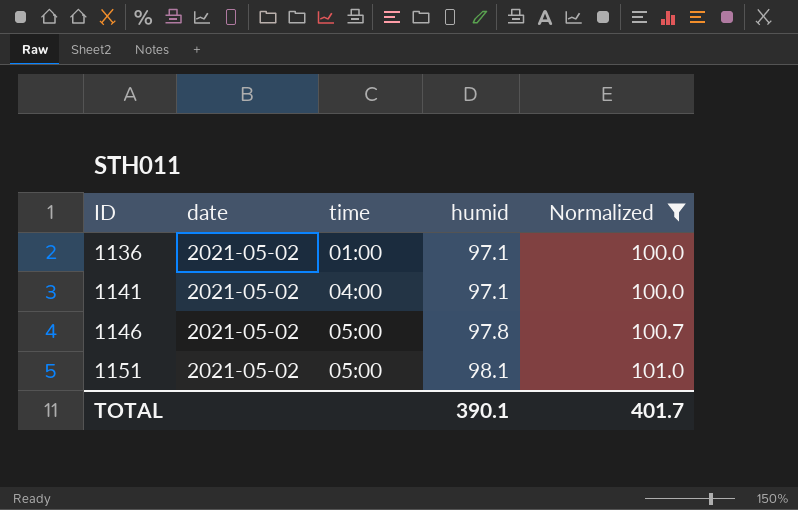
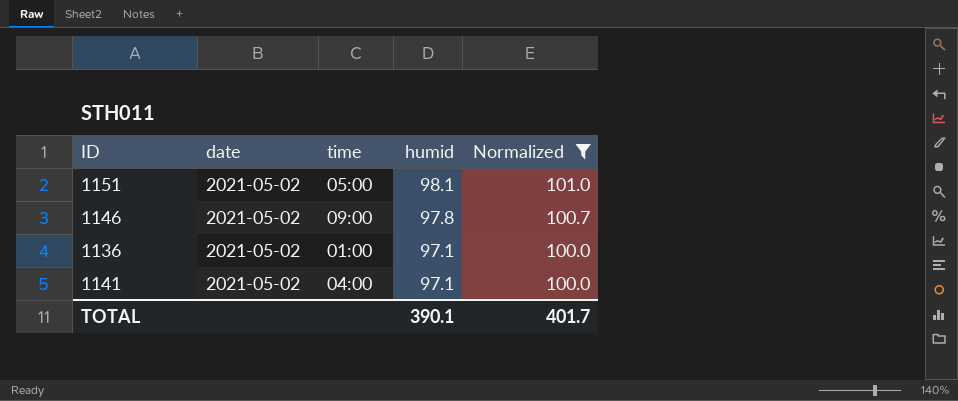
row order: ID ascending -> humid descending
1146 | time: 05:00 -> 09:00

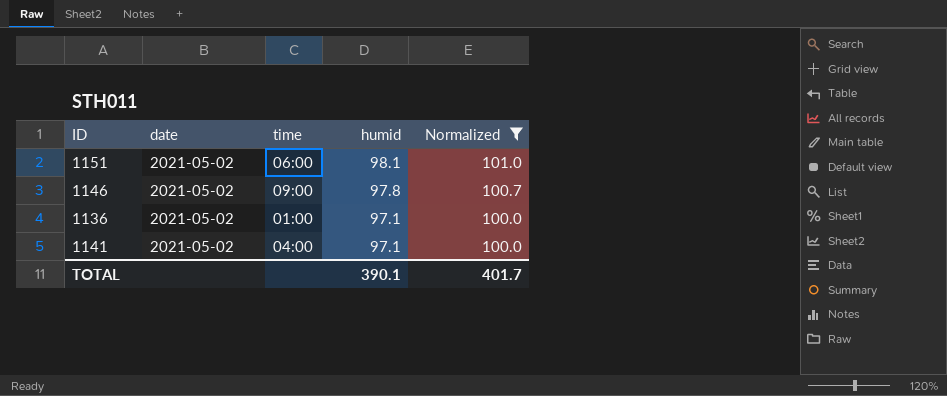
1151 | time: 05:00 -> 06:00

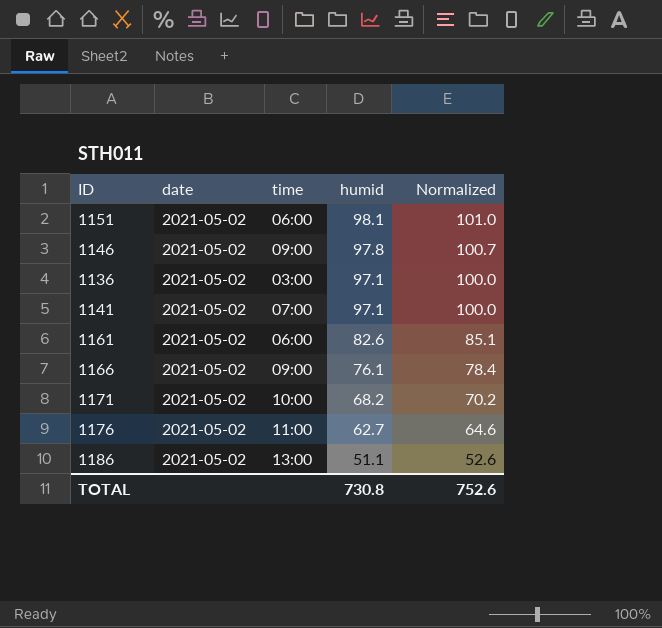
filter: Normalized >= 100.0 -> none
1136 | time: 01:00 -> 03:00
1141 | time: 04:00 -> 07:00
TOTAL | humid: 390.1 -> 730.8
TOTAL | Normalized: 401.7 -> 752.6

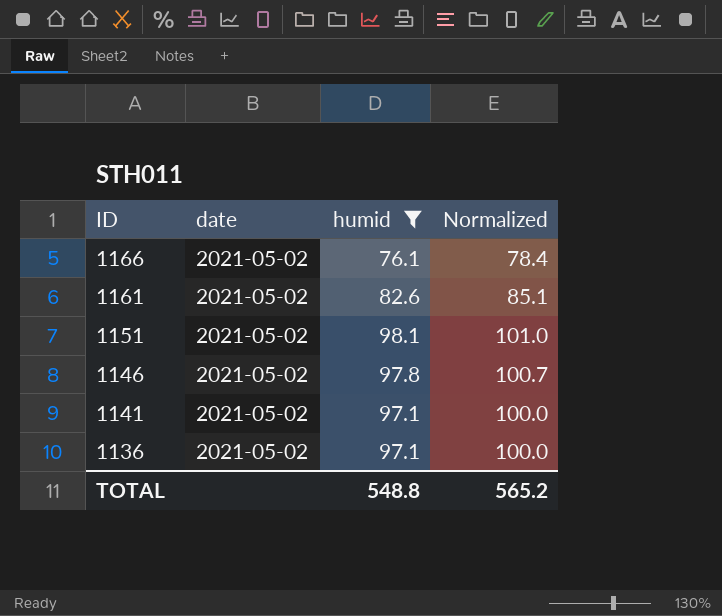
filter: none -> humid >= 76.1
row order: humid descending -> ID descending
column time | position: 3 -> none
TOTAL | humid: 730.8 -> 548.8
TOTAL | Normalized: 752.6 -> 565.2

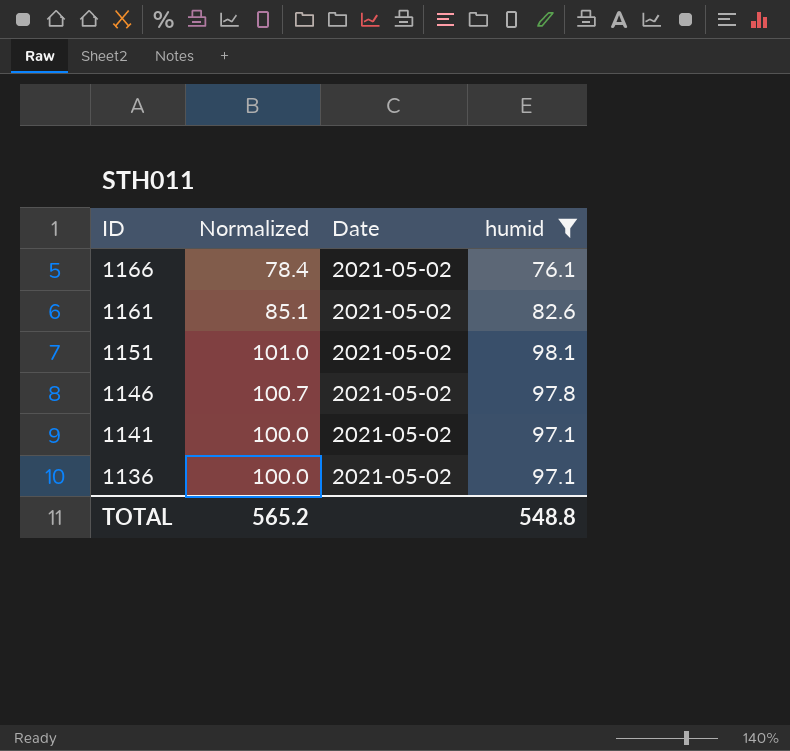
column Normalized | position: 4 -> 2
column name: date -> Date

